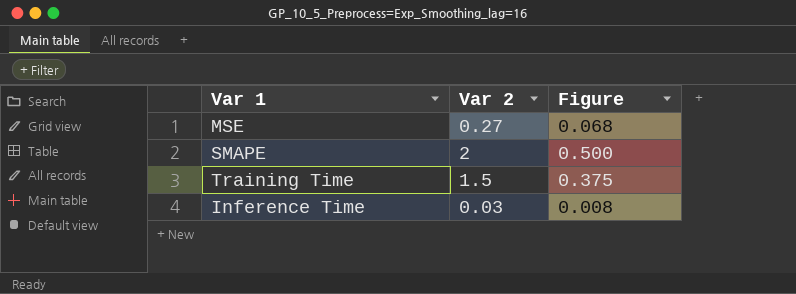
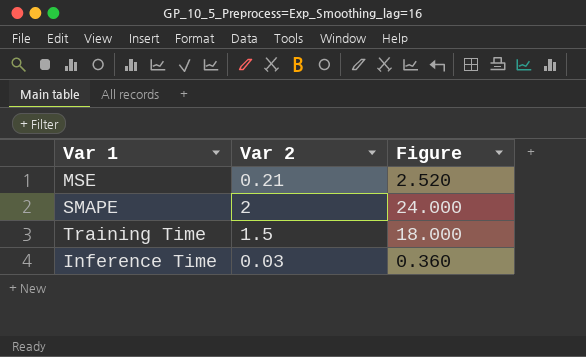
column Figure | formula: [Var 2] * 0.25 -> [Var 2] * 12
MSE | Var 2: 0.27 -> 0.21

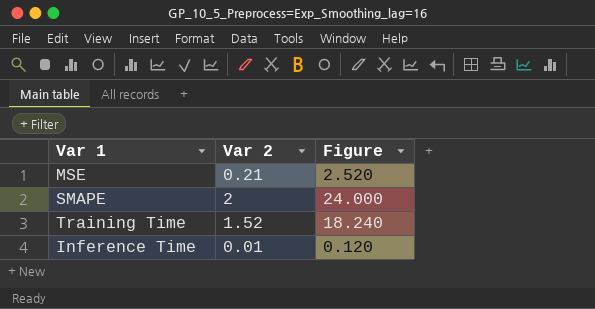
Training Time | Var 2: 1.5 -> 1.52
Training Time | Figure: 18.000 -> 18.240
Inference Time | Var 2: 0.03 -> 0.01
Inference Time | Figure: 0.360 -> 0.120

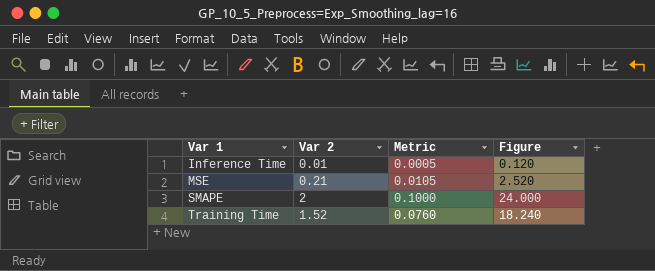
row order: none -> Var 1 ascending
column Metric | formula: none -> [Var 2] * 0.05

